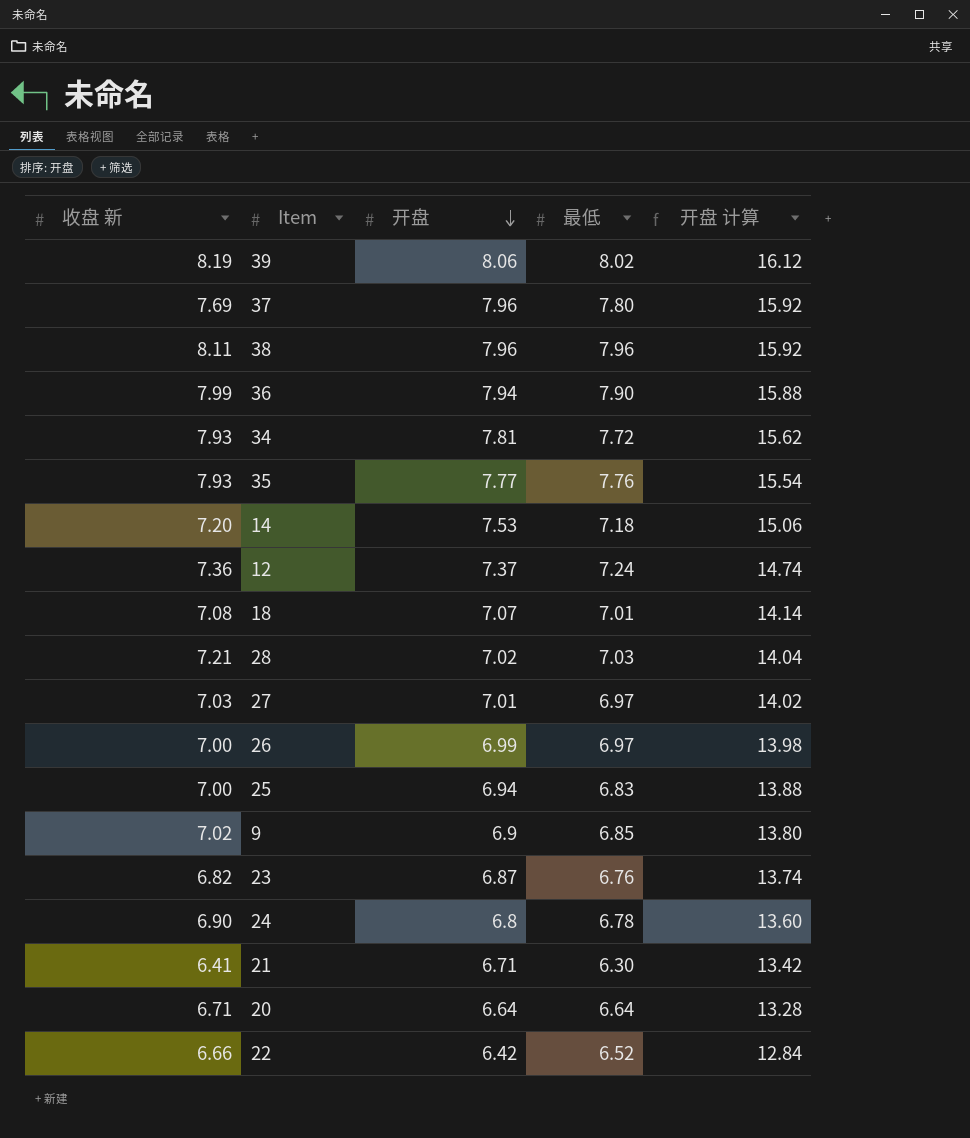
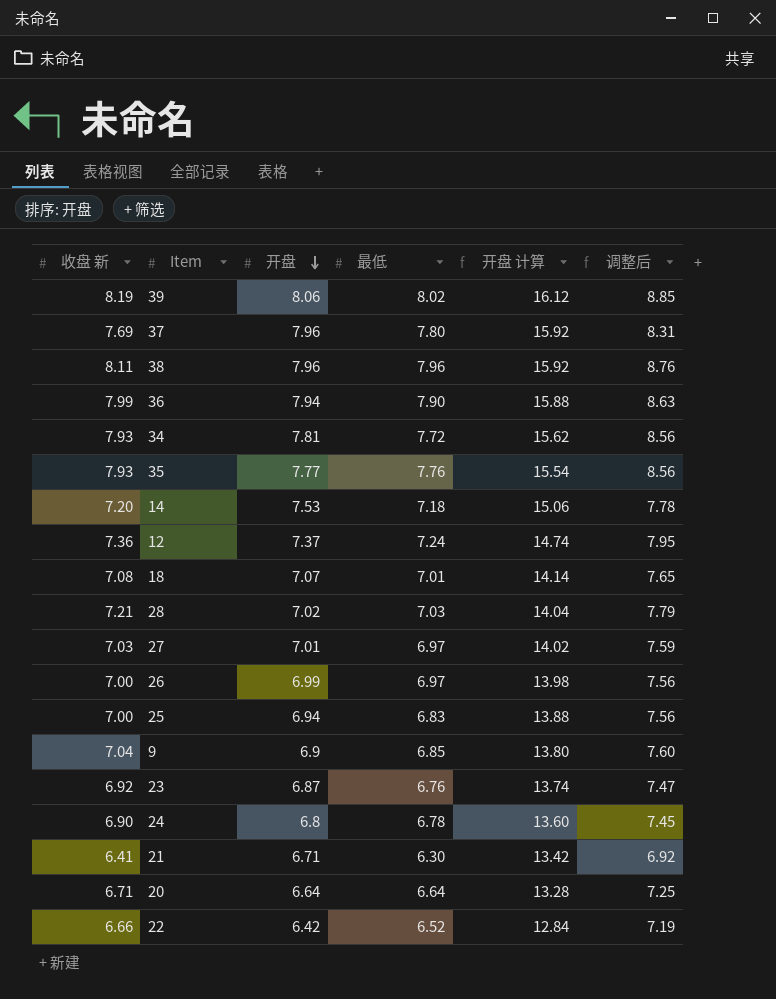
column 调整后 | formula: none -> [收盘 新] * 1.08
9 | 收盘 新: 7.02 -> 7.04
23 | 收盘 新: 6.82 -> 6.92

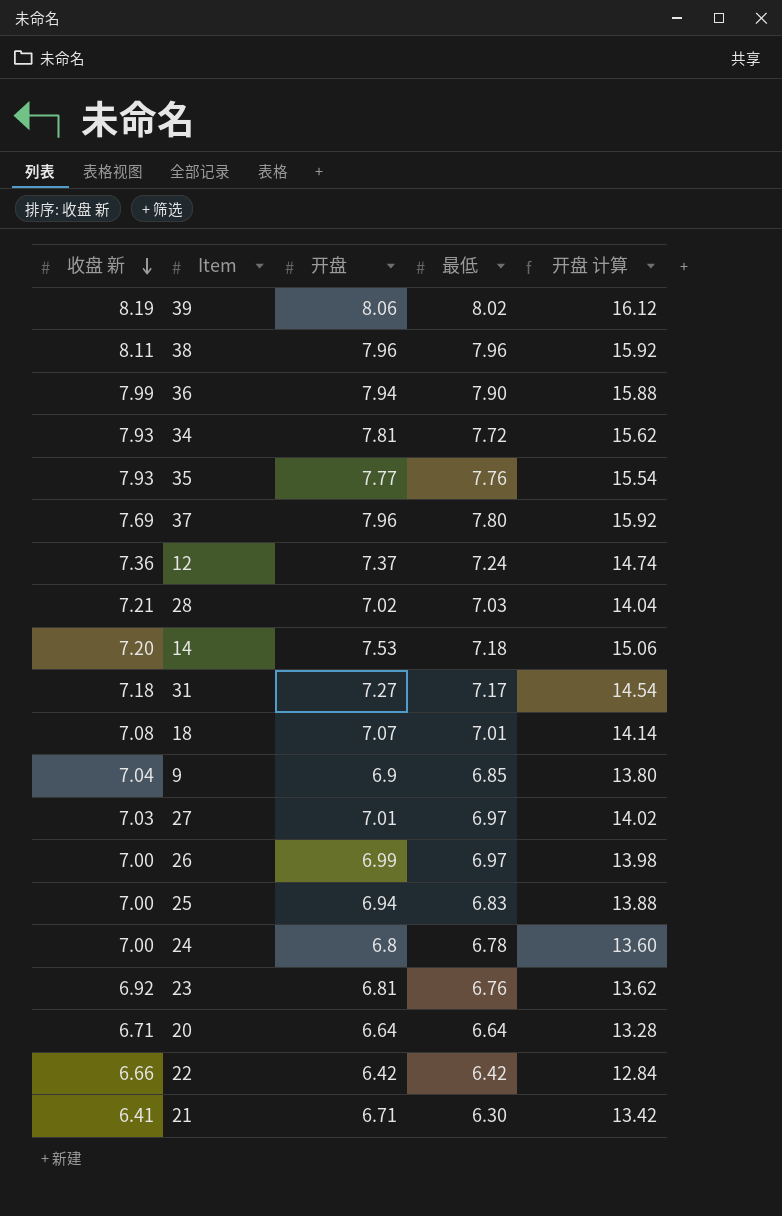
row order: 开盘 descending -> 收盘 新 descending
column 调整后 | formula: [收盘 新] * 1.08 -> none
row 31: none -> 7.18 | 7.27 | 7.17 | 14.54
24 | 收盘 新: 6.90 -> 7.00
23 | 开盘: 6.87 -> 6.81
23 | 开盘 计算: 13.74 -> 13.62
22 | 最低: 6.52 -> 6.42

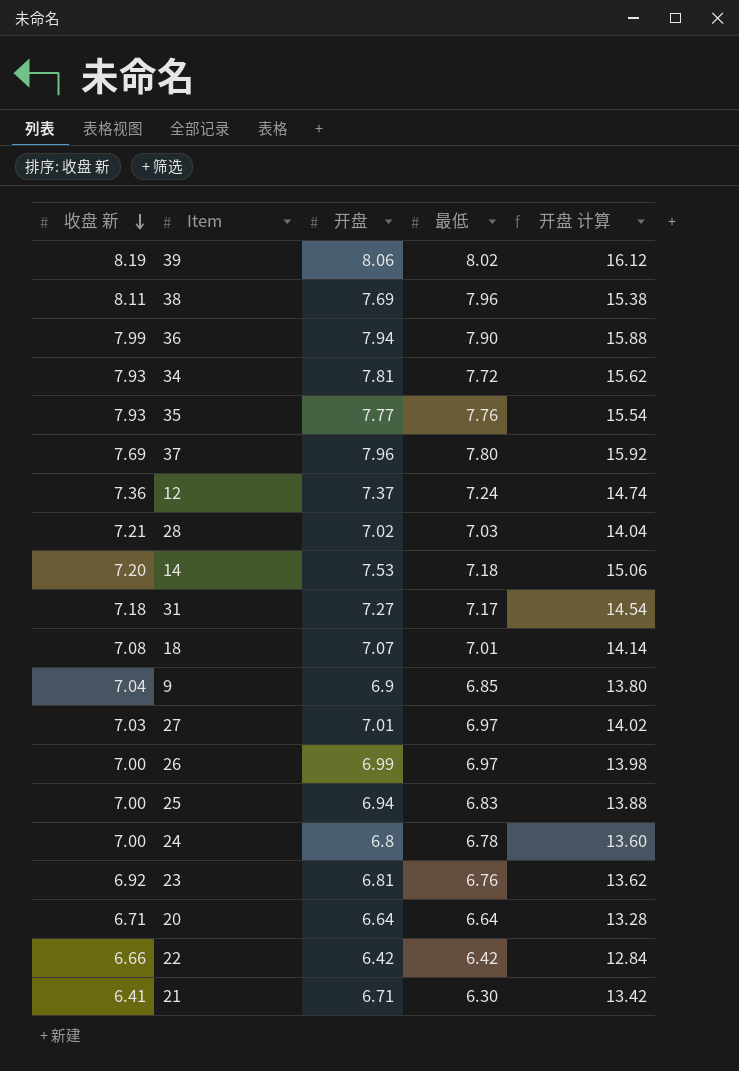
38 | 开盘: 7.96 -> 7.69
38 | 开盘 计算: 15.92 -> 15.38

